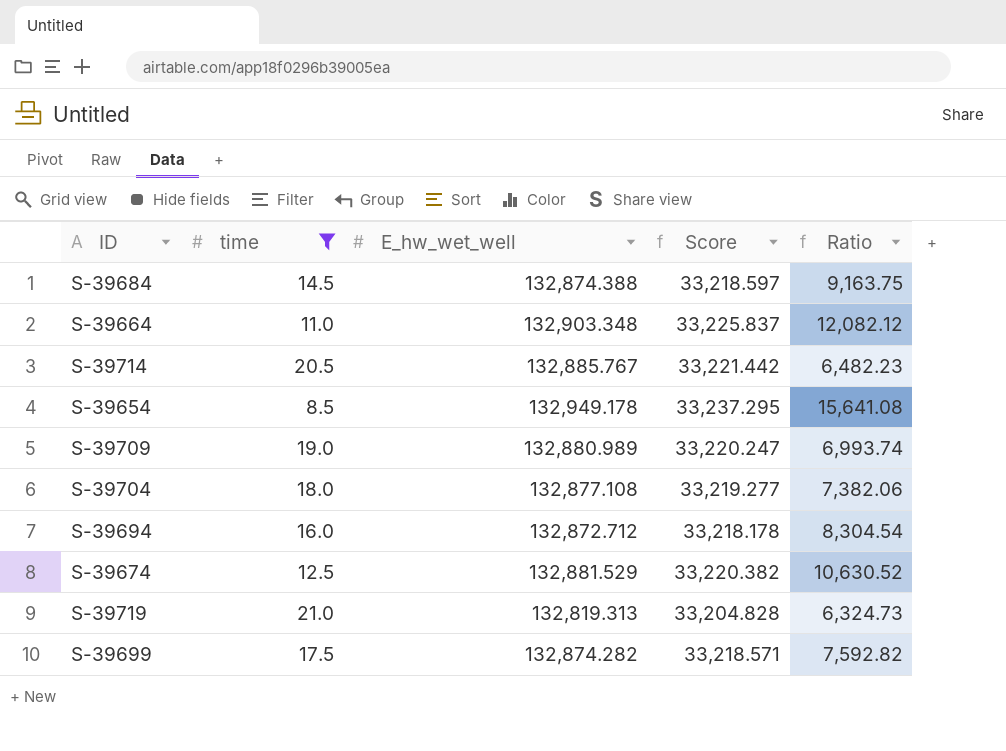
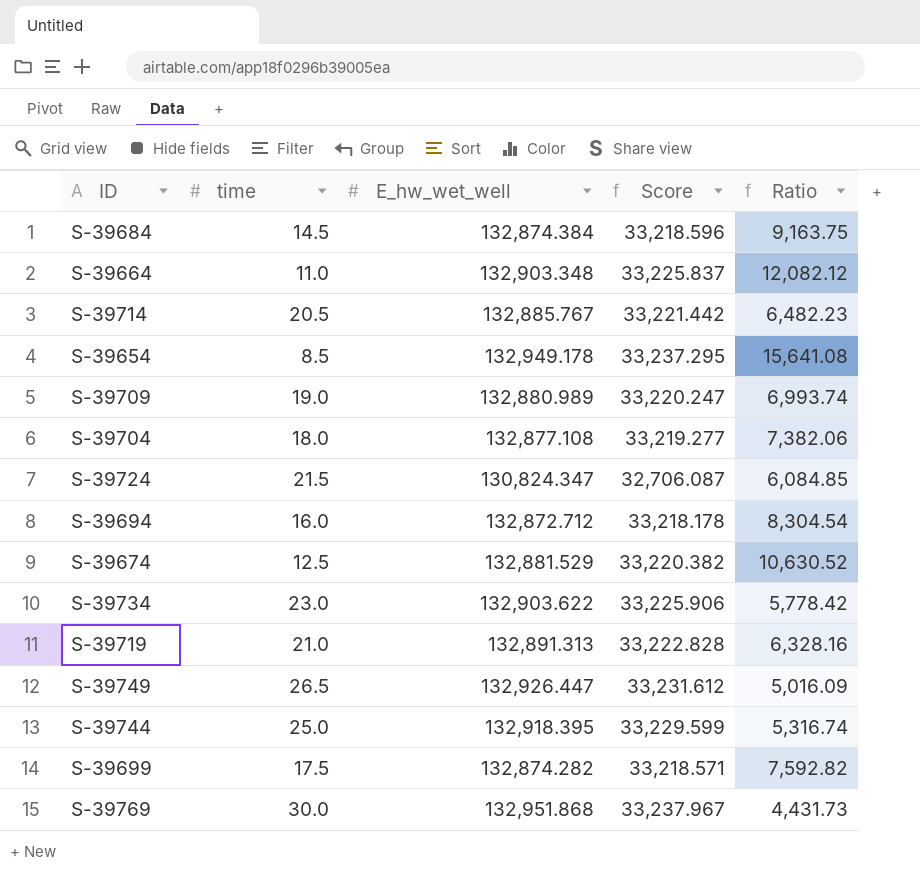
filter: time <= 21.0 -> none
S-39684 | E_hw_wet_well: 132,874.388 -> 132,874.384
S-39684 | Score: 33,218.597 -> 33,218.596
S-39719 | E_hw_wet_well: 132,819.313 -> 132,891.313
S-39719 | Score: 33,204.828 -> 33,222.828
S-39719 | Ratio: 6,324.73 -> 6,328.16

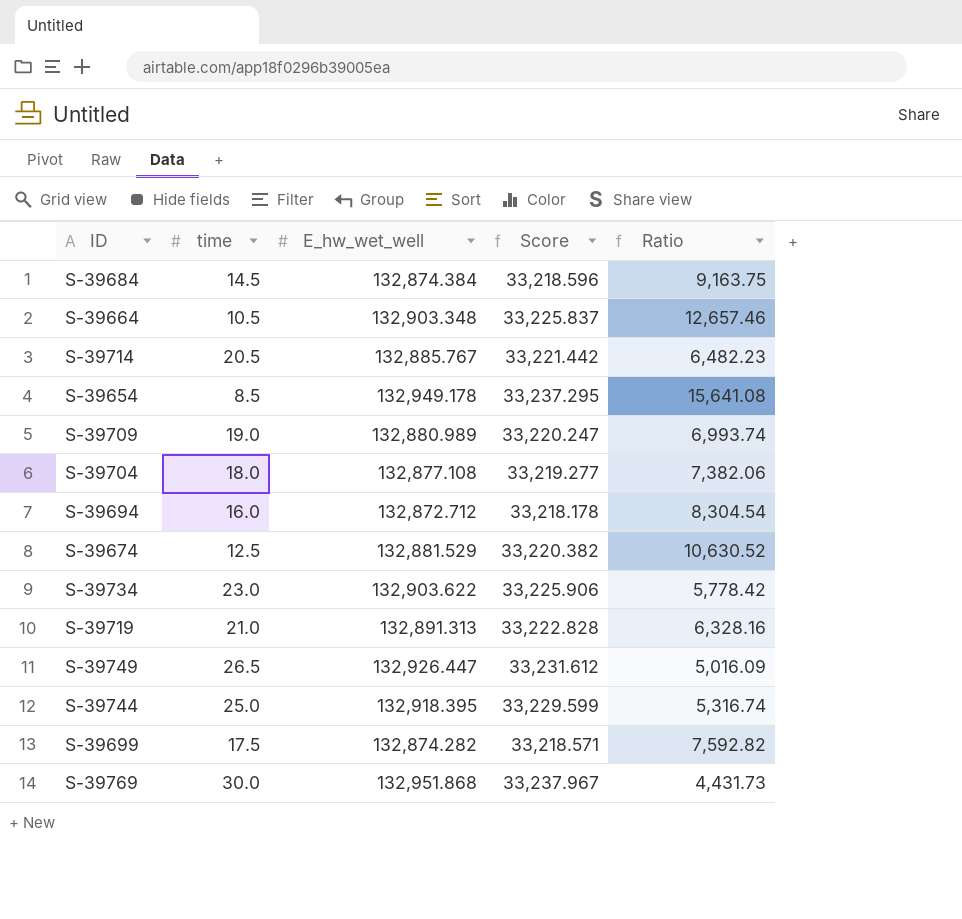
row S-39724: 21.5 | 130,824.347 | 32,706.087 | 6,084.85 -> none
S-39664 | time: 11.0 -> 10.5
S-39664 | Ratio: 12,082.12 -> 12,657.46

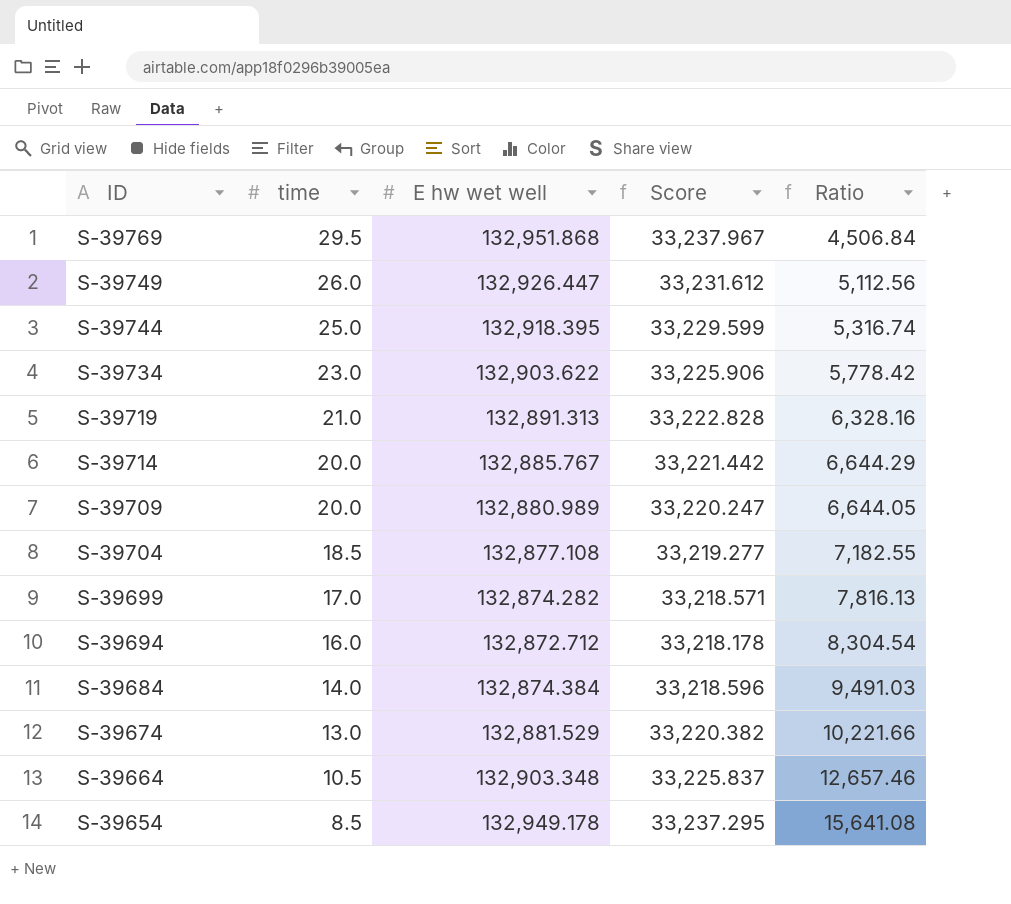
row order: none -> ID descending
column name: E_hw_wet_well -> E hw wet well
S-39769 | time: 30.0 -> 29.5
S-39769 | Ratio: 4,431.73 -> 4,506.84
S-39749 | time: 26.5 -> 26.0
S-39749 | Ratio: 5,016.09 -> 5,112.56
S-39714 | time: 20.5 -> 20.0
S-39714 | Ratio: 6,482.23 -> 6,644.29
S-39709 | time: 19.0 -> 20.0
S-39709 | Ratio: 6,993.74 -> 6,644.05
S-39704 | time: 18.0 -> 18.5
S-39704 | Ratio: 7,382.06 -> 7,182.55
S-39699 | time: 17.5 -> 17.0
S-39699 | Ratio: 7,592.82 -> 7,816.13
S-39684 | time: 14.5 -> 14.0
S-39684 | Ratio: 9,163.75 -> 9,491.03
S-39674 | time: 12.5 -> 13.0
S-39674 | Ratio: 10,630.52 -> 10,221.66

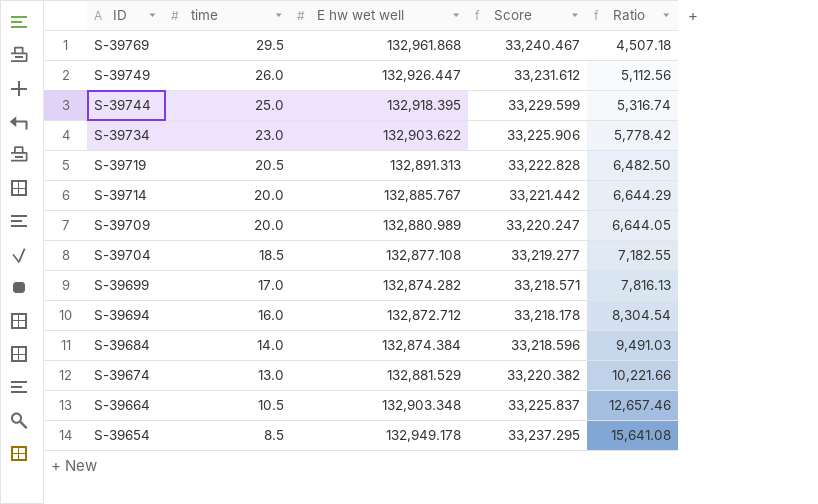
S-39769 | E hw wet well: 132,951.868 -> 132,961.868
S-39769 | Score: 33,237.967 -> 33,240.467
S-39769 | Ratio: 4,506.84 -> 4,507.18
S-39719 | time: 21.0 -> 20.5
S-39719 | Ratio: 6,328.16 -> 6,482.50

